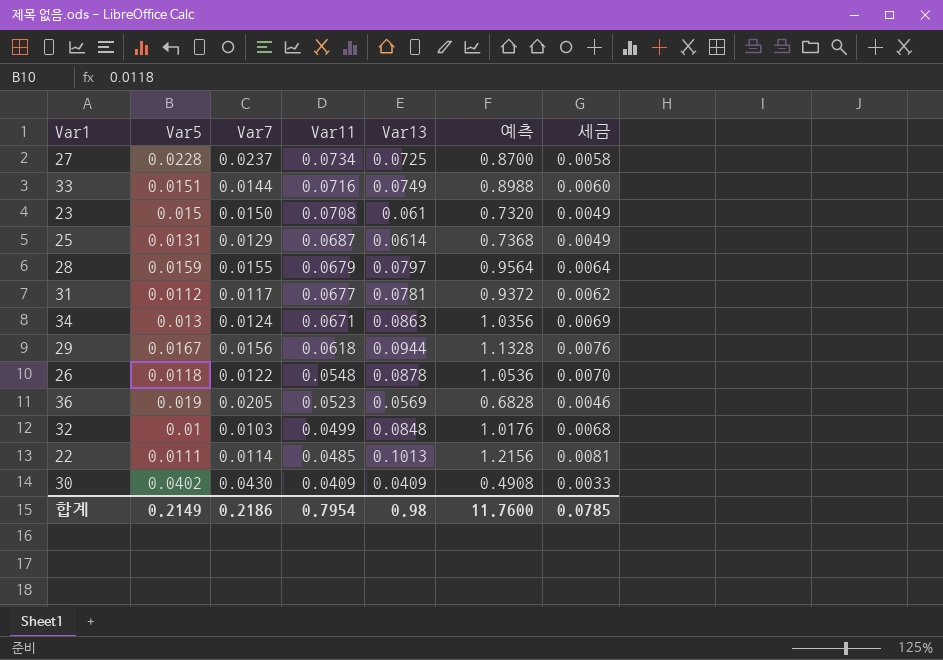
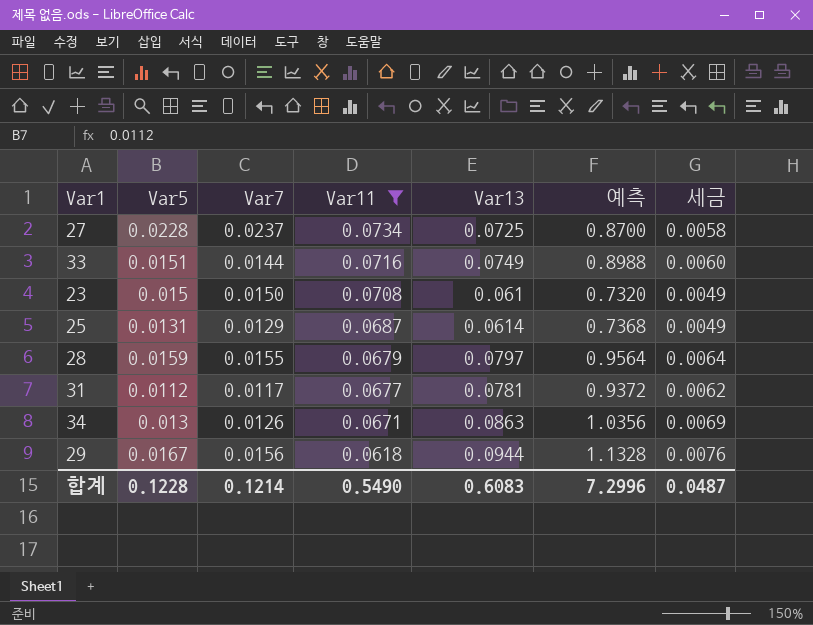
filter: none -> Var11 >= 0.0618
34 | Var7: 0.0124 -> 0.0126
합계 | Var5: 0.2149 -> 0.1228
합계 | Var7: 0.2186 -> 0.1214
합계 | Var11: 0.7954 -> 0.5490
합계 | Var13: 0.98 -> 0.6083
합계 | 예측: 11.7600 -> 7.2996
합계 | 세금: 0.0785 -> 0.0487

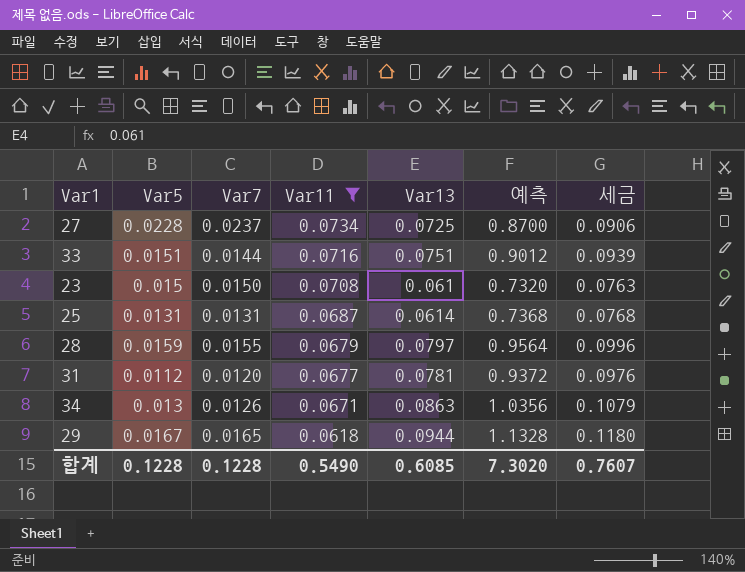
column 세금 | formula: [Var13] * 0.08 -> [Var13] * 1.25
33 | Var13: 0.0749 -> 0.0751
33 | 예측: 0.8988 -> 0.9012
25 | Var7: 0.0129 -> 0.0131
31 | Var7: 0.0117 -> 0.0120
29 | Var7: 0.0156 -> 0.0165
합계 | Var7: 0.1214 -> 0.1228
합계 | Var13: 0.6083 -> 0.6085
합계 | 예측: 7.2996 -> 7.3020
합계 | 세금: 0.0487 -> 0.7607

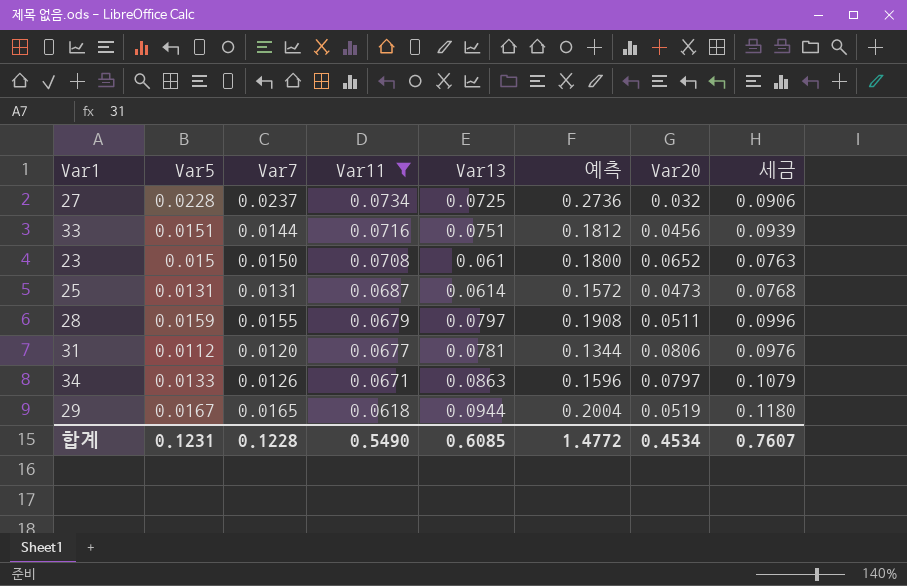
column 예측 | formula: [Var13] * 12 -> [Var5] * 12
column Var20 | position: none -> 7
34 | Var5: 0.013 -> 0.0133
합계 | Var5: 0.1228 -> 0.1231
합계 | 예측: 7.3020 -> 1.4772

